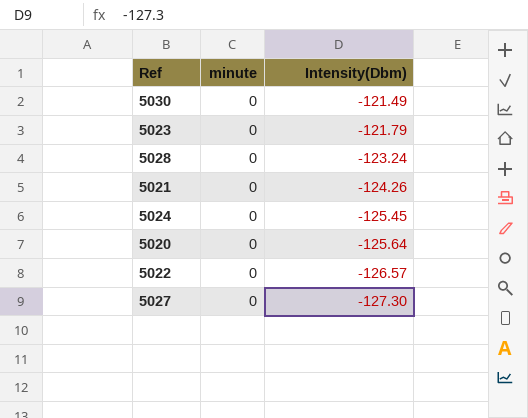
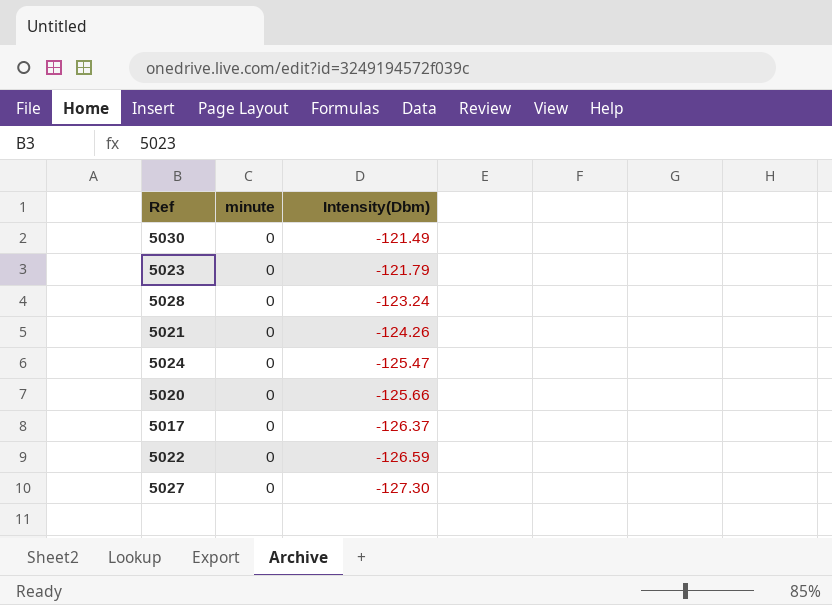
5024 | Intensity(Dbm): -125.45 -> -125.47
5020 | Intensity(Dbm): -125.64 -> -125.66
row 5017: none -> 0 | -126.37
5022 | Intensity(Dbm): -126.57 -> -126.59

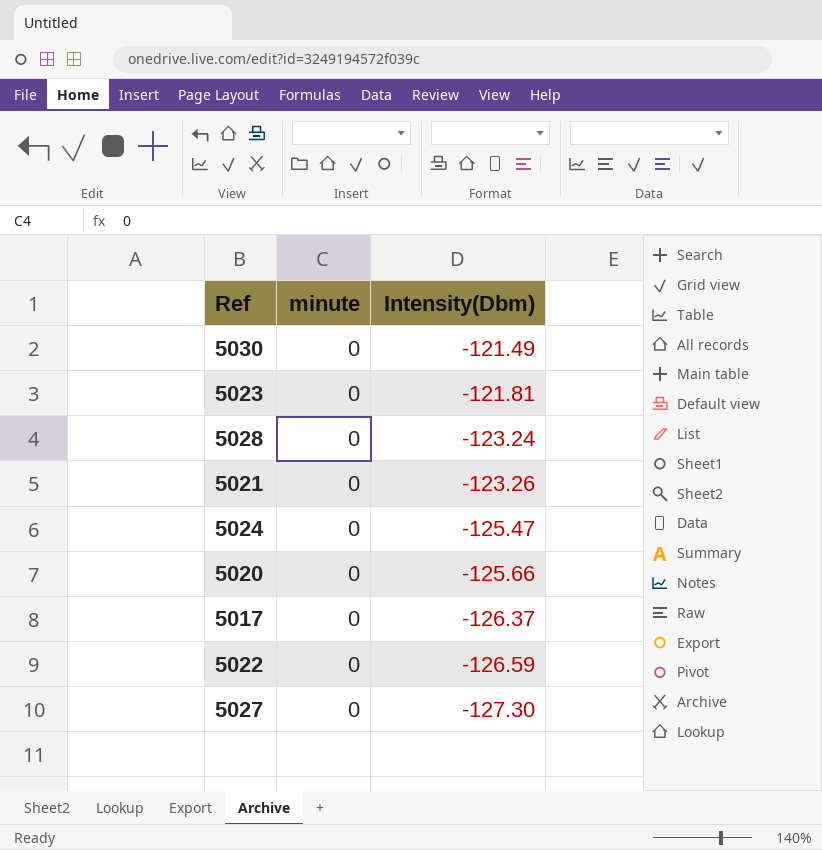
5023 | Intensity(Dbm): -121.79 -> -121.81
5021 | Intensity(Dbm): -124.26 -> -123.26

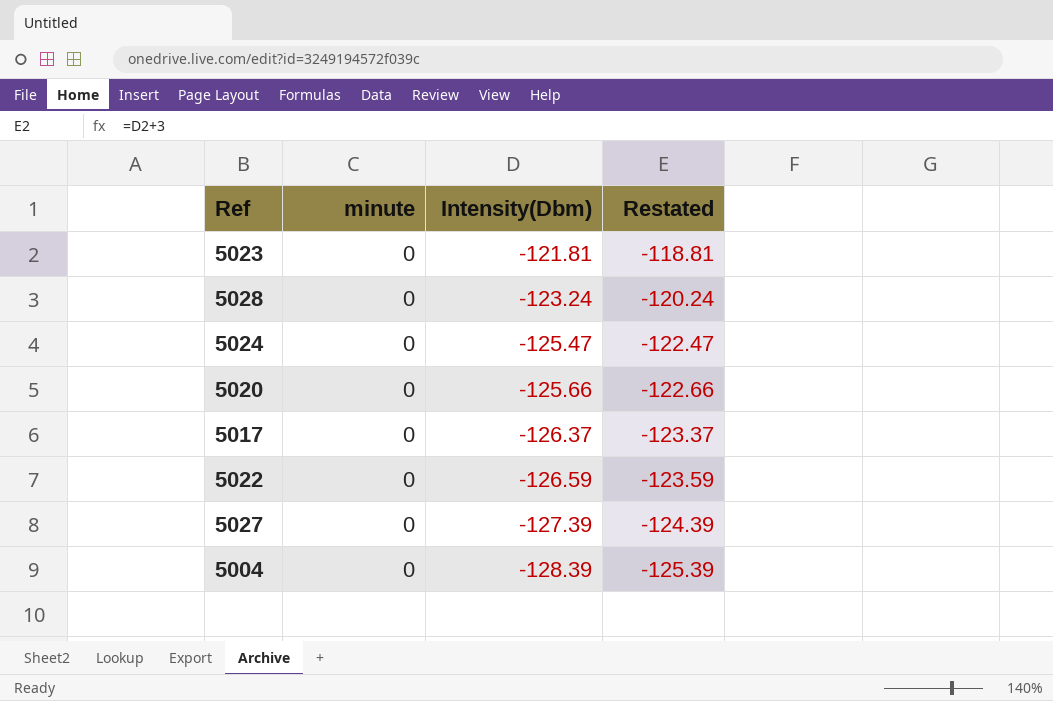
column Restated | formula: none -> [Intensity(Dbm)] + 3
row 5030: 0 | -121.49 -> none
row 5021: 0 | -123.26 -> none
5027 | Intensity(Dbm): -127.30 -> -127.39
row 5004: none -> 0 | -128.39 | -125.39

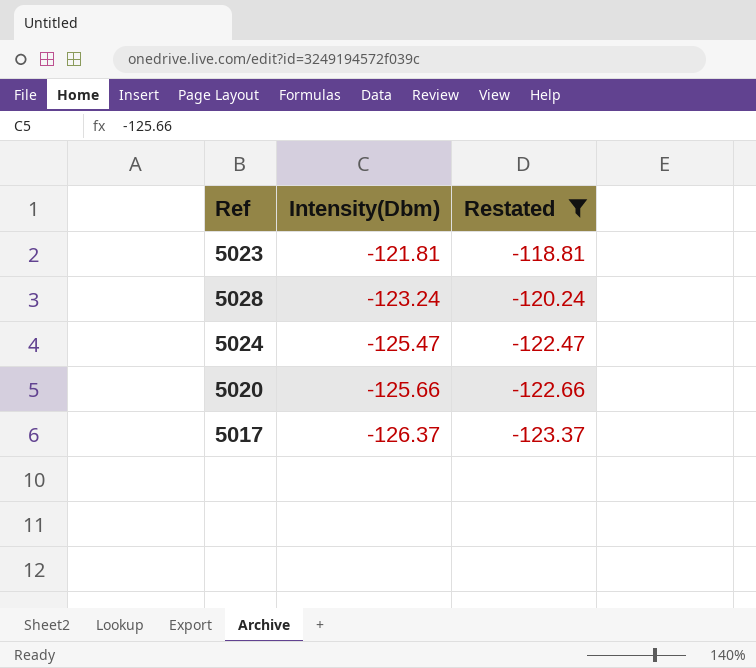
filter: none -> Restated >= -123.37
column minute | position: 2 -> none

